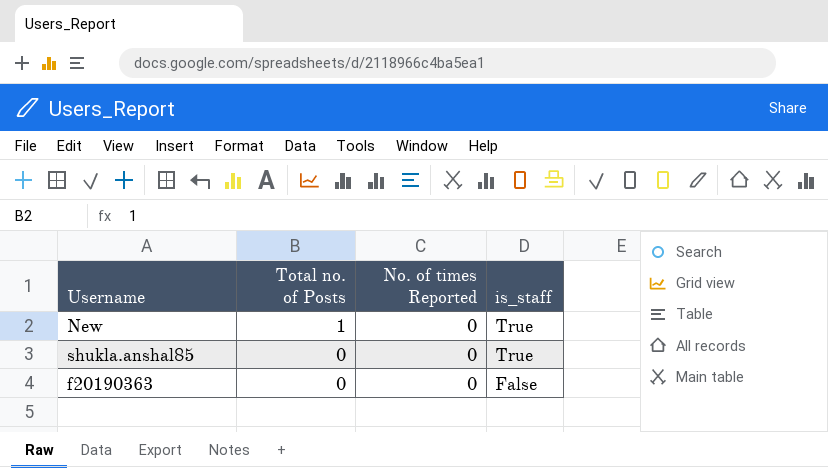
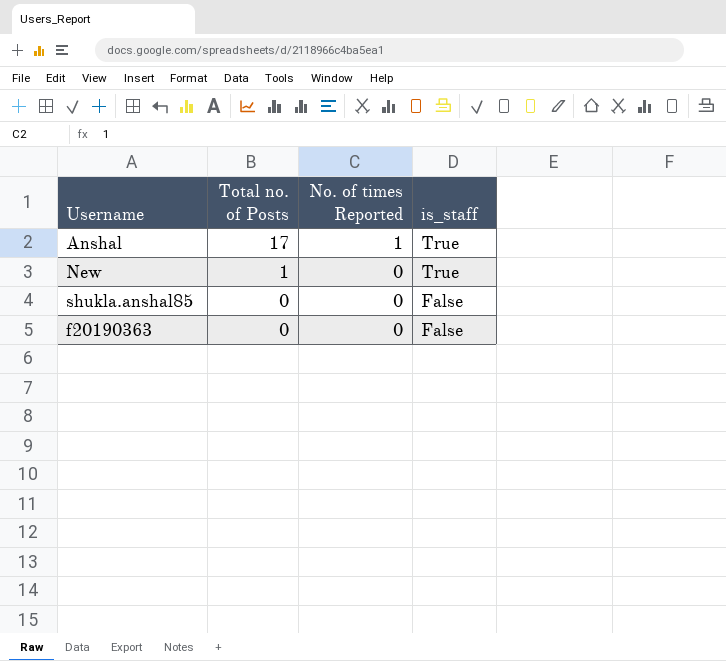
row Anshal: none -> 17 | 1 | True
shukla.anshal85 | is_staff: True -> False

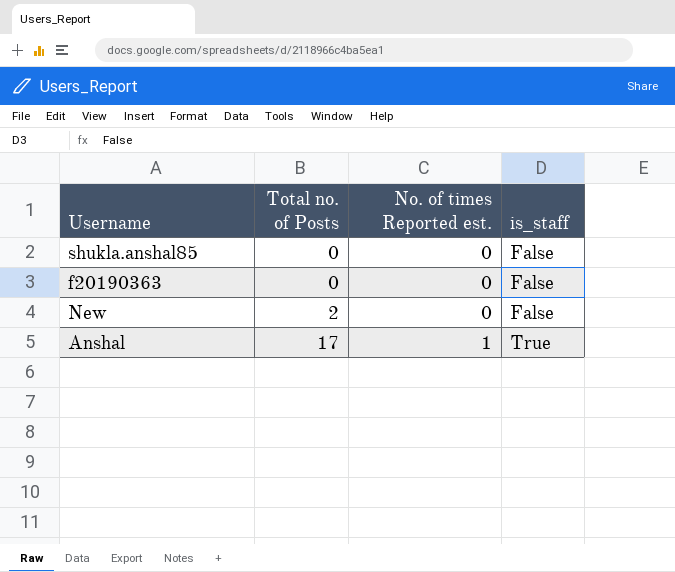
row order: Total no. of Posts descending -> Total no. of Posts ascending
column name: No. of times Reported -> No. of times Reported est.
New | Total no. of Posts: 1 -> 2
New | is_staff: True -> False

